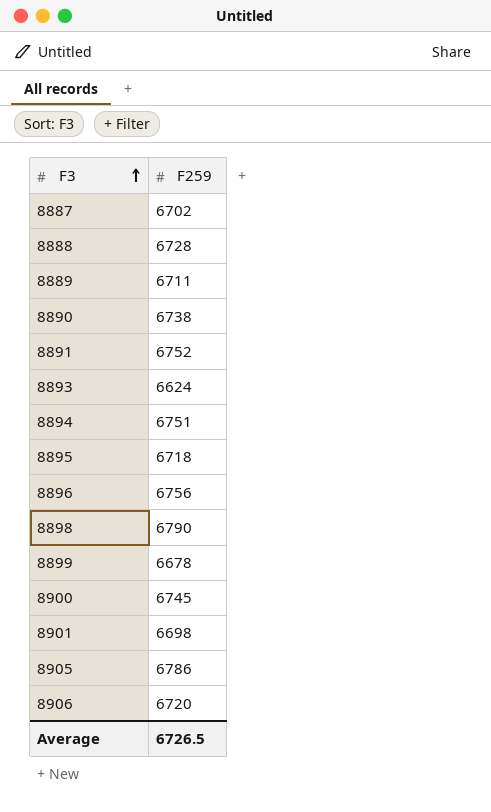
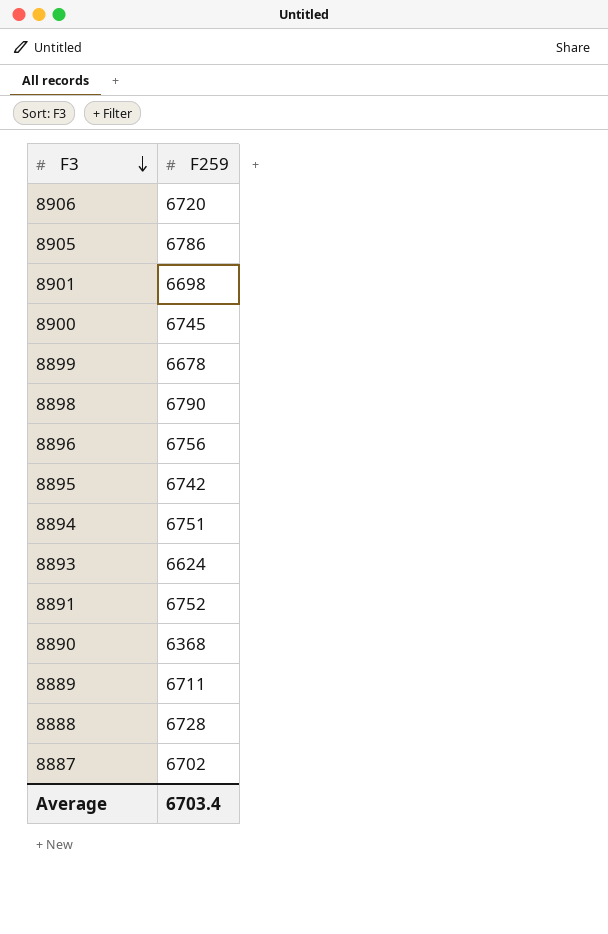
row order: F3 ascending -> F3 descending
8895 | F259: 6718 -> 6742
8890 | F259: 6738 -> 6368
Average | F259: 6726.5 -> 6703.4

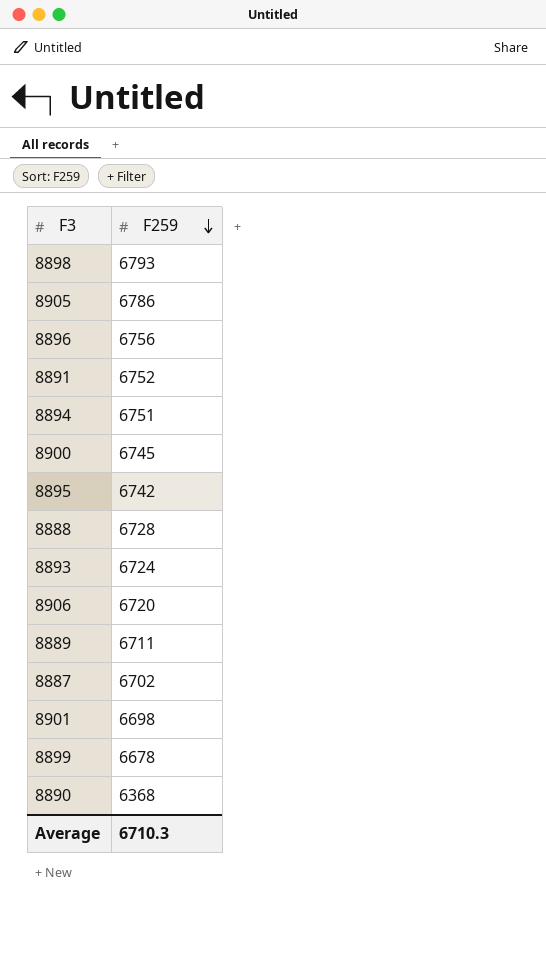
row order: F3 descending -> F259 descending
8898 | F259: 6790 -> 6793
8893 | F259: 6624 -> 6724
Average | F259: 6703.4 -> 6710.3

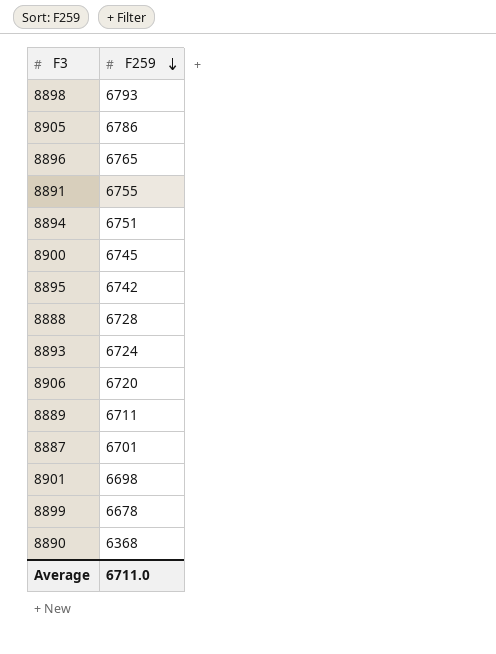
8896 | F259: 6756 -> 6765
8891 | F259: 6752 -> 6755
8887 | F259: 6702 -> 6701
Average | F259: 6710.3 -> 6711.0

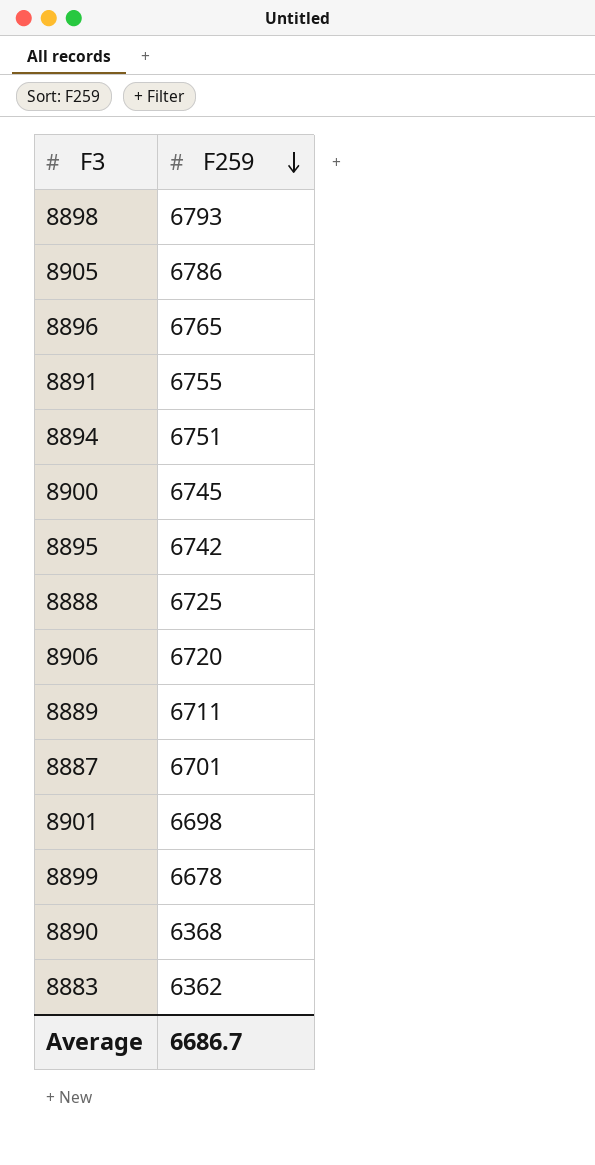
row 8893: 6724 -> none
8888 | F259: 6728 -> 6725
row 8883: none -> 6362
Average | F259: 6711.0 -> 6686.7

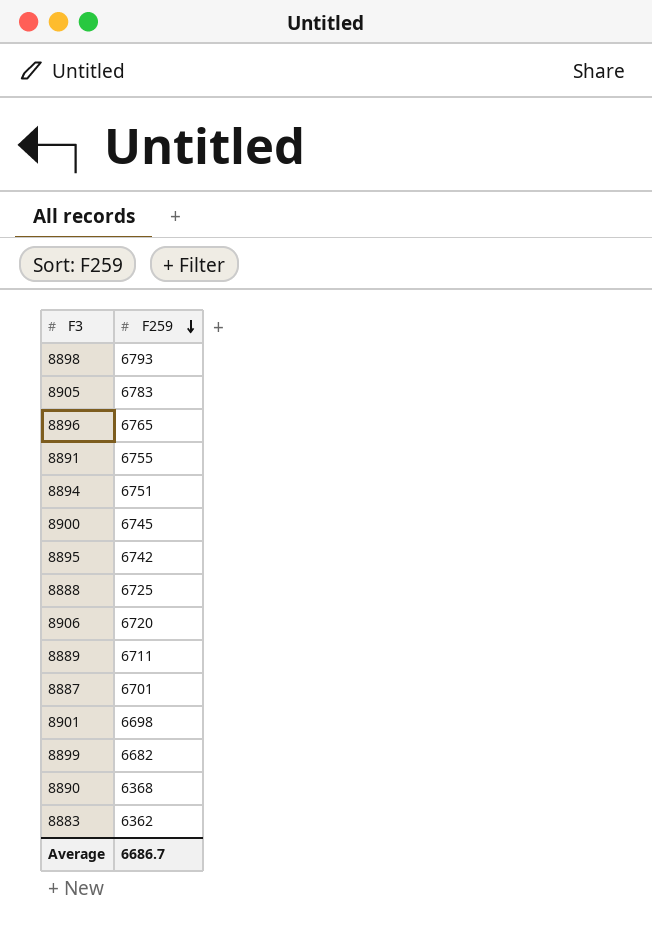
8905 | F259: 6786 -> 6783
8899 | F259: 6678 -> 6682

